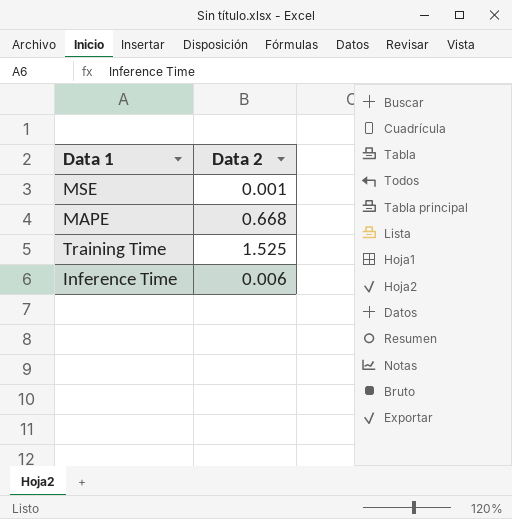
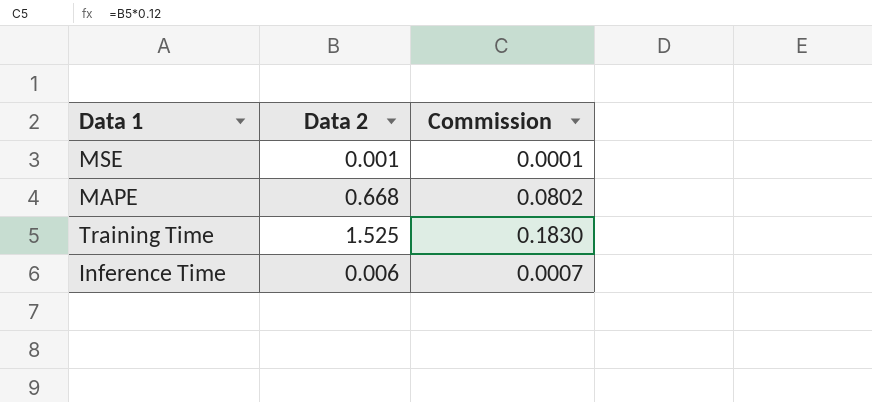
column Commission | formula: none -> [Data 2] * 0.12

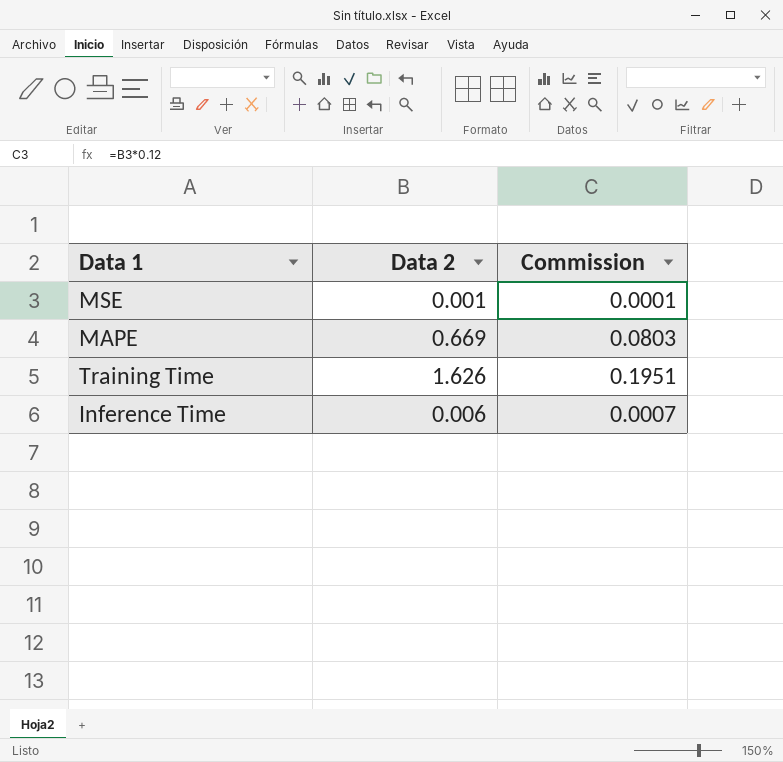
MAPE | Data 2: 0.668 -> 0.669
MAPE | Commission: 0.0802 -> 0.0803
Training Time | Data 2: 1.525 -> 1.626
Training Time | Commission: 0.1830 -> 0.1951

